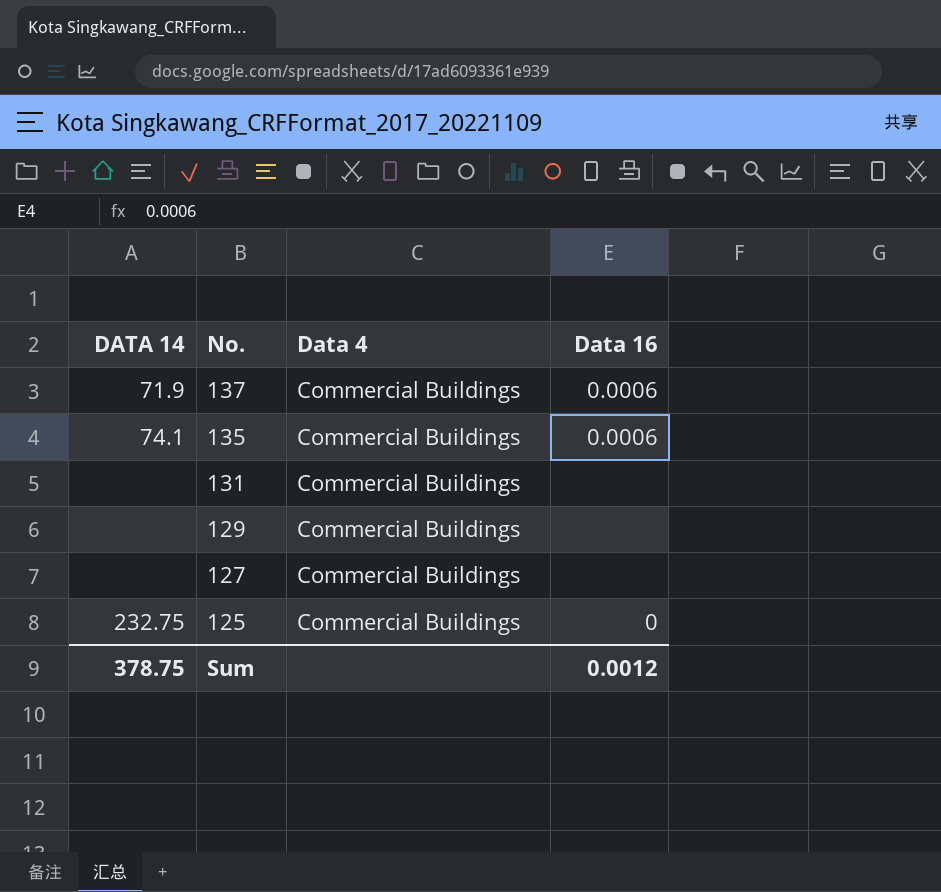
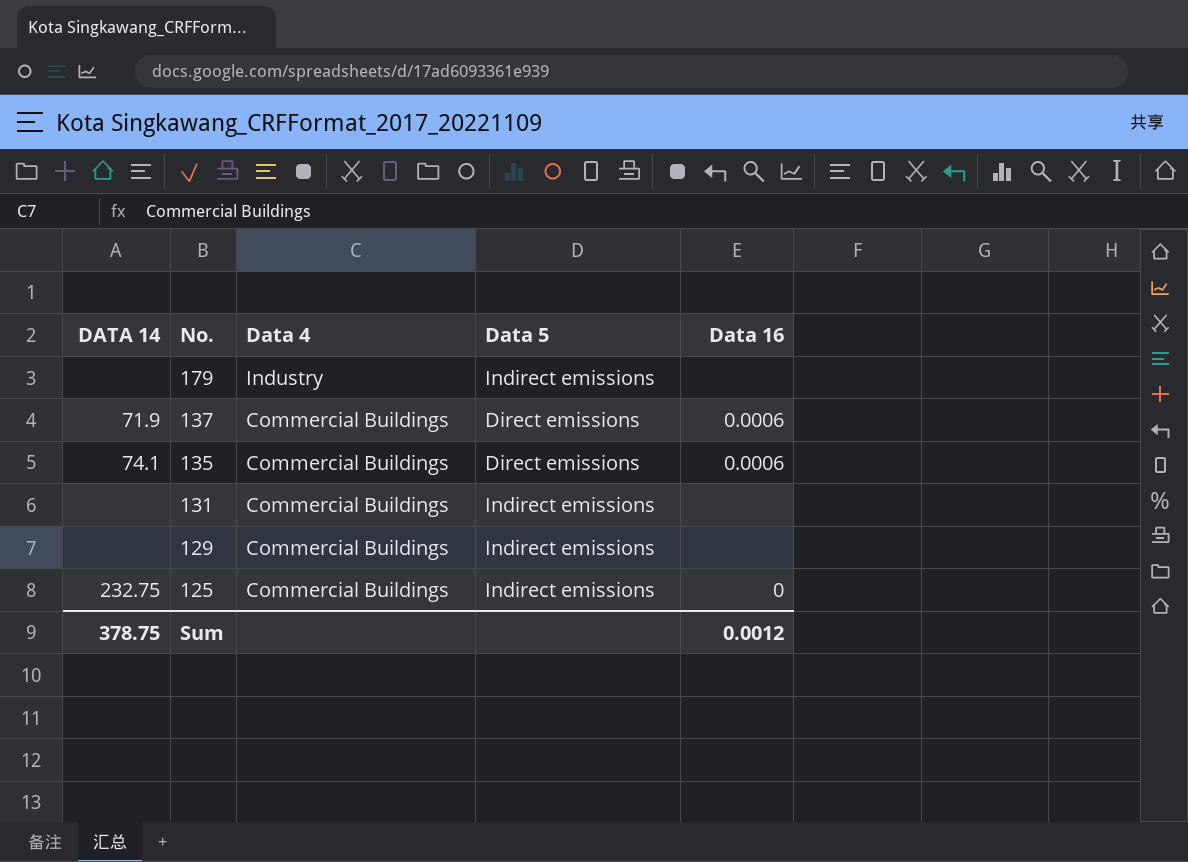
column Data 5 | position: none -> 4
row 127: none | Commercial Buildings | none -> none
row 179: none -> none | Industry | Indirect emissions | none

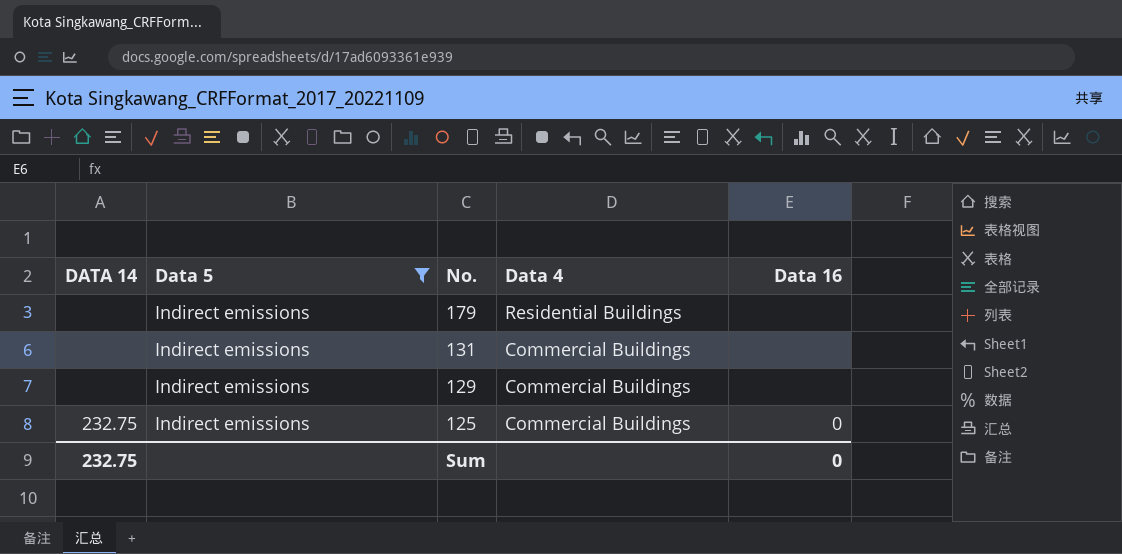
filter: none -> Data 5 = Indirect emissions
column Data 5 | position: 4 -> 2
179 | Data 4: Industry -> Residential Buildings
Sum | DATA 14: 378.75 -> 232.75
Sum | Data 16: 0.0012 -> 0

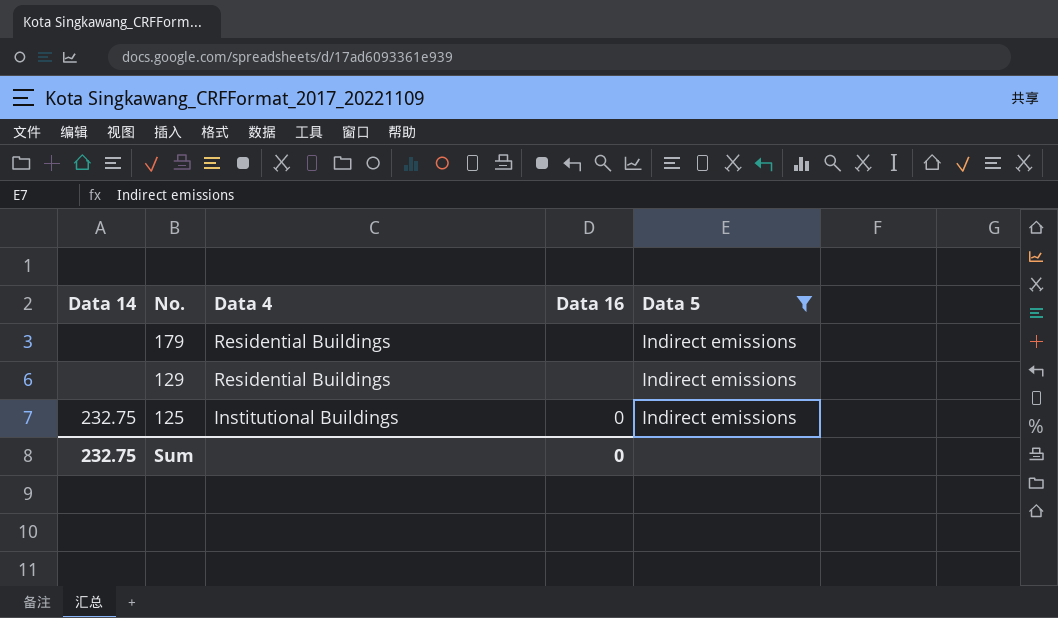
column name: DATA 14 -> Data 14
column Data 5 | position: 2 -> 5
row 131: none | Indirect emissions | Commercial Buildings | none -> none
129 | Data 4: Commercial Buildings -> Residential Buildings
125 | Data 4: Commercial Buildings -> Institutional Buildings

